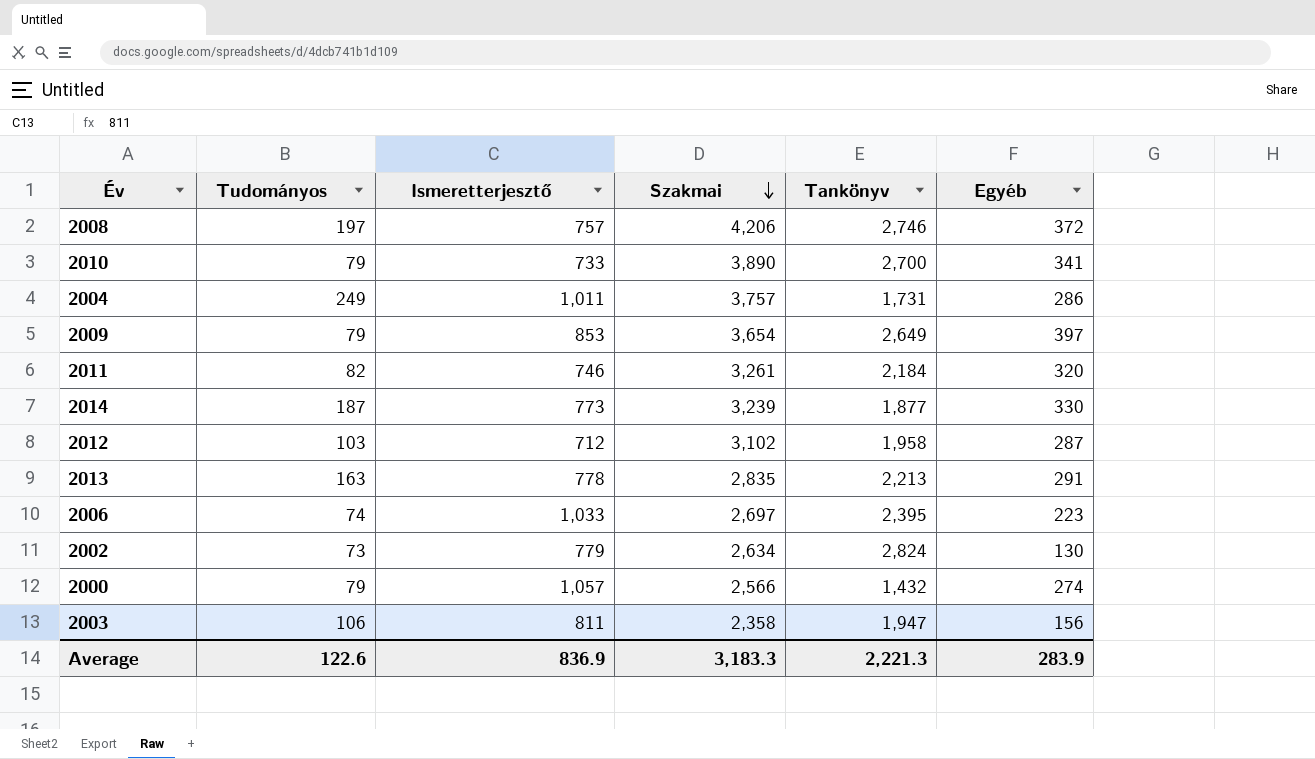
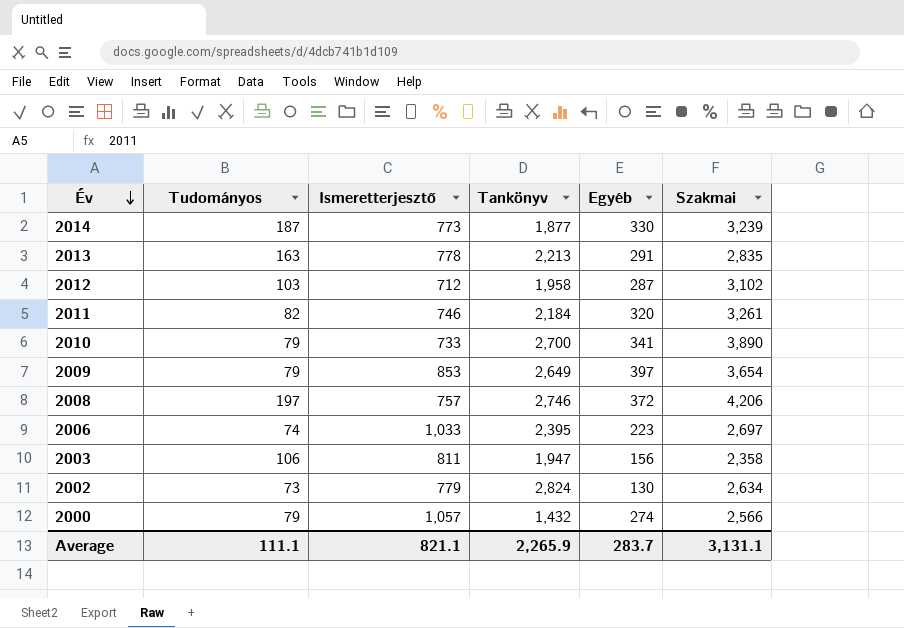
row order: Szakmai descending -> Év descending
column Szakmai | position: 4 -> 6
row 2004: 249 | 1,011 | 3,757 | 1,731 | 286 -> none
Average | Tudományos: 122.6 -> 111.1
Average | Ismeretterjesztő: 836.9 -> 821.1
Average | Tankönyv: 2,221.3 -> 2,265.9
Average | Egyéb: 283.9 -> 283.7
Average | Szakmai: 3,183.3 -> 3,131.1

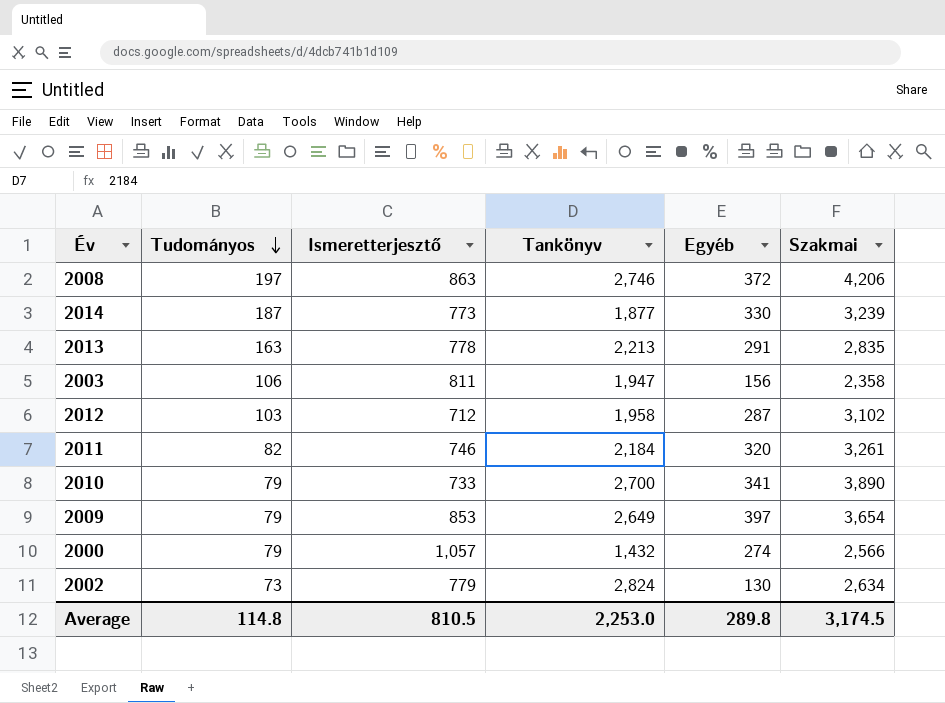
row order: Év descending -> Tudományos descending
row 2006: 74 | 1,033 | 2,395 | 223 | 2,697 -> none
2008 | Ismeretterjesztő: 757 -> 863
Average | Tudományos: 111.1 -> 114.8
Average | Ismeretterjesztő: 821.1 -> 810.5
Average | Tankönyv: 2,265.9 -> 2,253.0
Average | Egyéb: 283.7 -> 289.8
Average | Szakmai: 3,131.1 -> 3,174.5

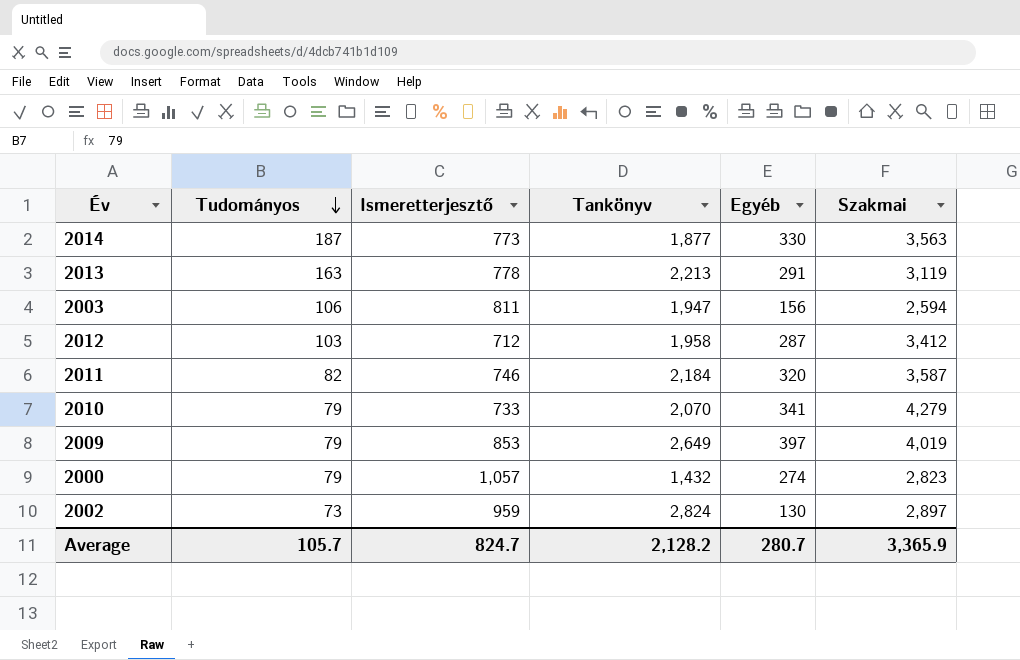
row 2008: 197 | 863 | 2,746 | 372 | 4,206 -> none
2014 | Szakmai: 3,239 -> 3,563
2013 | Szakmai: 2,835 -> 3,119
2003 | Szakmai: 2,358 -> 2,594
2012 | Szakmai: 3,102 -> 3,412
2011 | Szakmai: 3,261 -> 3,587
2010 | Tankönyv: 2,700 -> 2,070
2010 | Szakmai: 3,890 -> 4,279
2009 | Szakmai: 3,654 -> 4,019
2000 | Szakmai: 2,566 -> 2,823
2002 | Ismeretterjesztő: 779 -> 959
2002 | Szakmai: 2,634 -> 2,897
Average | Tudományos: 114.8 -> 105.7
Average | Ismeretterjesztő: 810.5 -> 824.7
Average | Tankönyv: 2,253.0 -> 2,128.2
Average | Egyéb: 289.8 -> 280.7
Average | Szakmai: 3,174.5 -> 3,365.9

